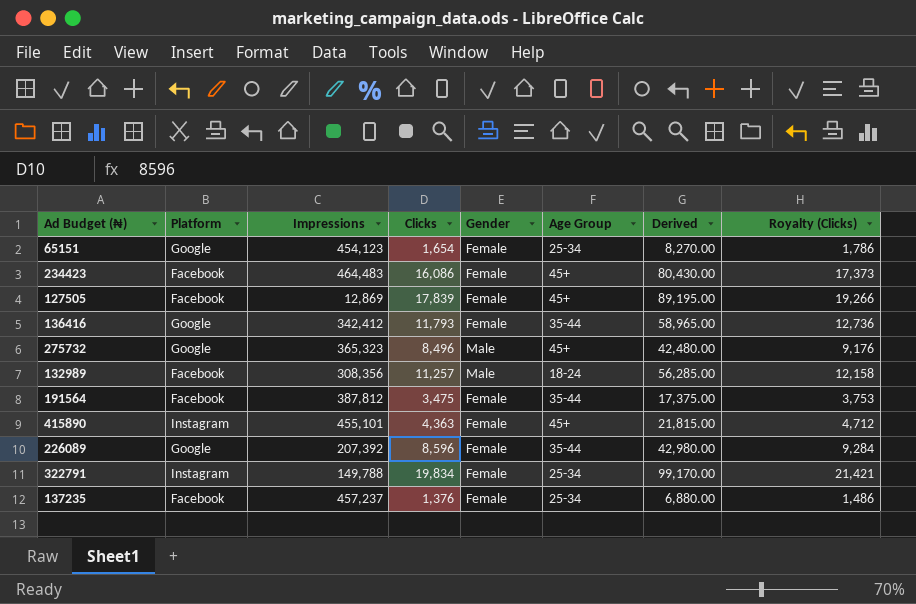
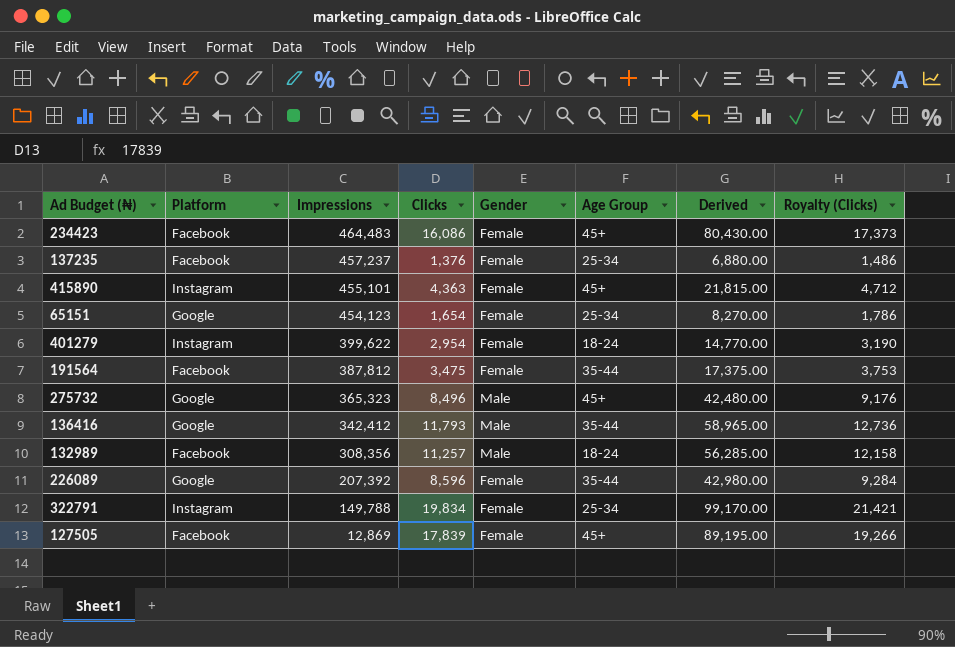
row order: none -> Impressions descending
row 401279: none -> Instagram | 399,622 | 2,954 | Female | 18-24 | 14,770.00 | 3,190
136416 | Gender: Female -> Male

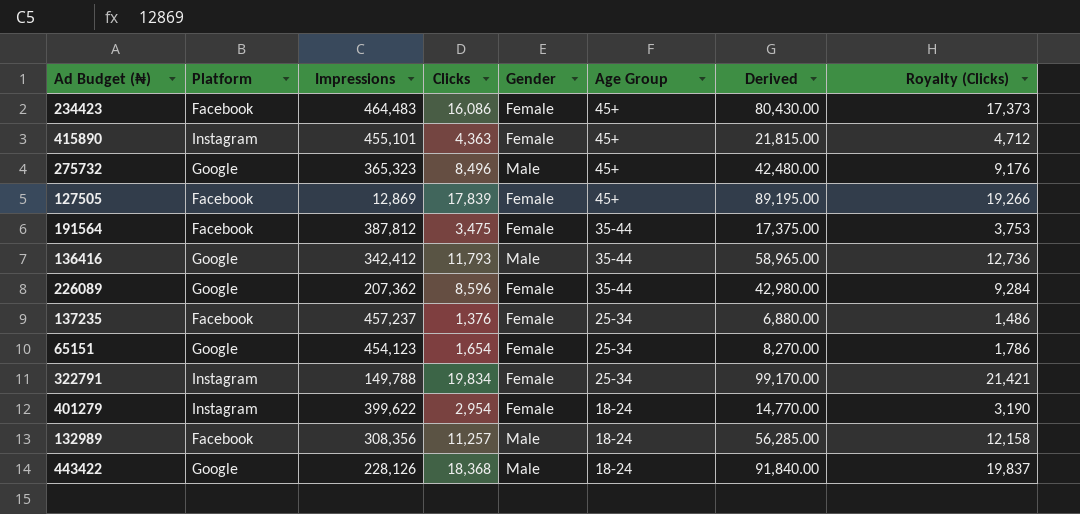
row order: Impressions descending -> Age Group descending
226089 | Impressions: 207,392 -> 207,362
row 443422: none -> Google | 228,126 | 18,368 | Male | 18-24 | 91,840.00 | 19,837

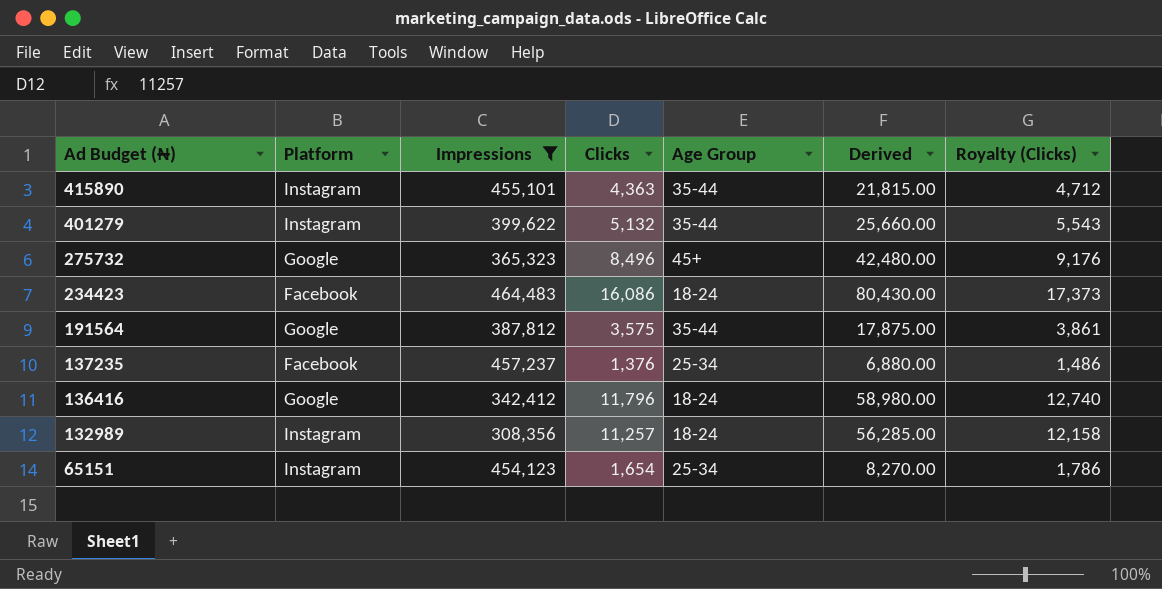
filter: none -> Impressions >= 308,356
row order: Age Group descending -> Ad Budget (₦) descending
column Gender | position: 5 -> none
415890 | Age Group: 45+ -> 35-44
401279 | Clicks: 2,954 -> 5,132
401279 | Age Group: 18-24 -> 35-44
401279 | Derived: 14,770.00 -> 25,660.00
401279 | Royalty (Clicks): 3,190 -> 5,543
234423 | Age Group: 45+ -> 18-24
191564 | Platform: Facebook -> Google
191564 | Clicks: 3,475 -> 3,575
191564 | Derived: 17,375.00 -> 17,875.00
191564 | Royalty (Clicks): 3,753 -> 3,861
136416 | Clicks: 11,793 -> 11,796
136416 | Age Group: 35-44 -> 18-24
136416 | Derived: 58,965.00 -> 58,980.00
136416 | Royalty (Clicks): 12,736 -> 12,740
132989 | Platform: Facebook -> Instagram
65151 | Platform: Google -> Instagram

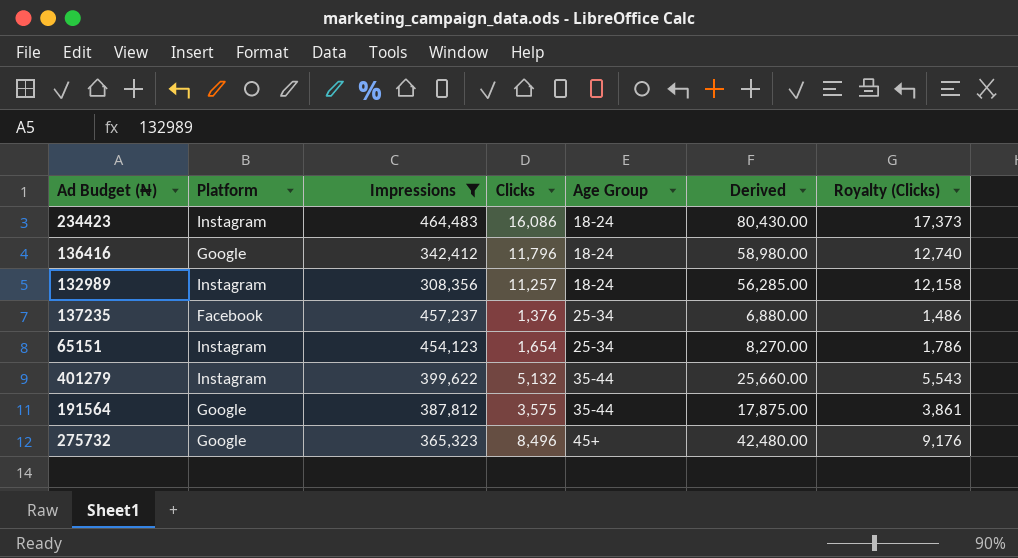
row order: Ad Budget (₦) descending -> Age Group ascending
row 415890: Instagram | 455,101 | 4,363 | 35-44 | 21,815.00 | 4,712 -> none
234423 | Platform: Facebook -> Instagram

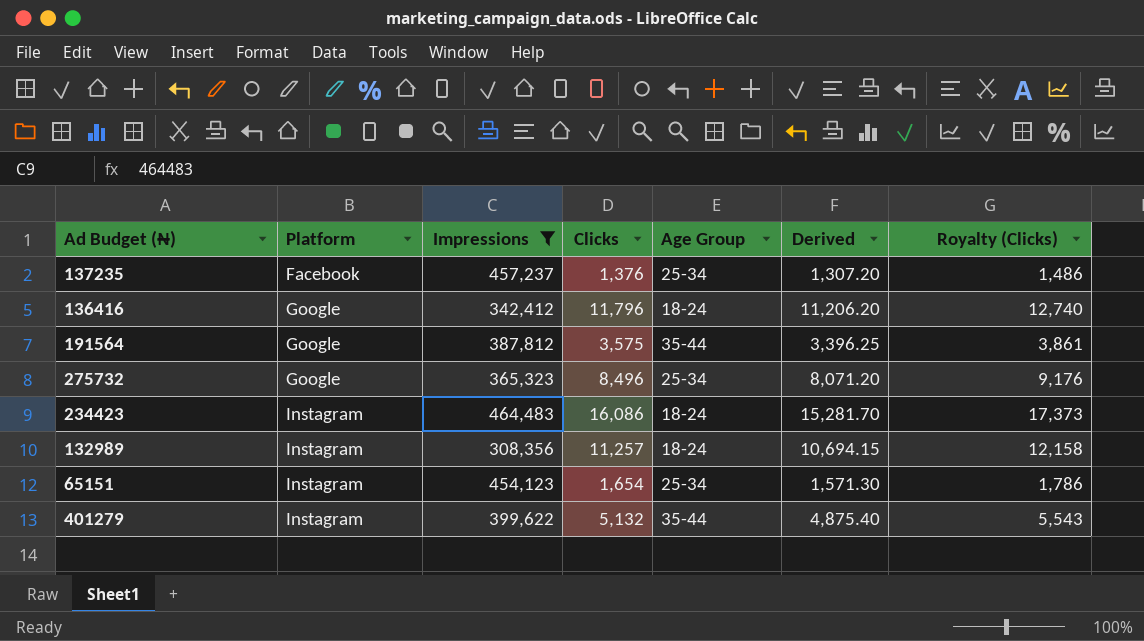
row order: Age Group ascending -> Platform ascending
column Derived | formula: [Clicks] * 5 -> [Clicks] * 0.95
275732 | Age Group: 45+ -> 25-34

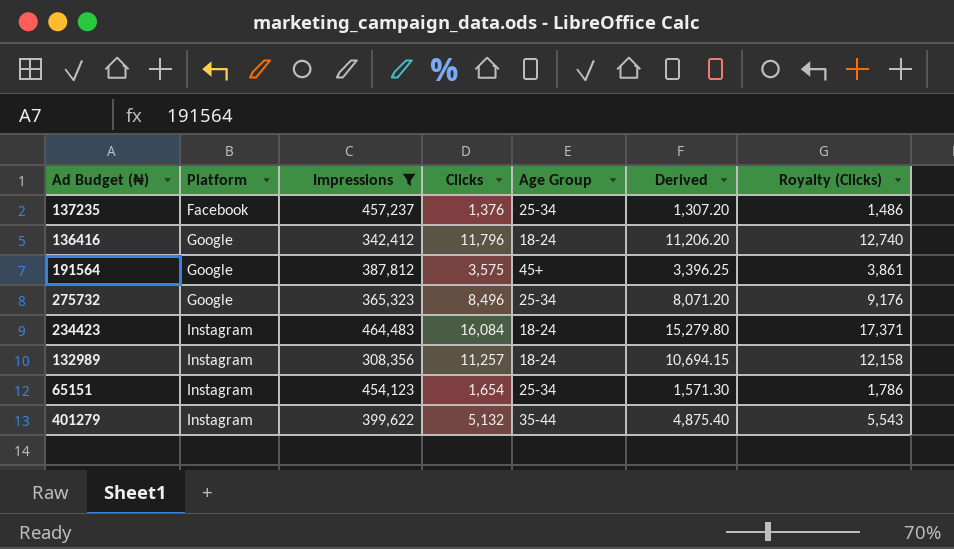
191564 | Age Group: 35-44 -> 45+
234423 | Clicks: 16,086 -> 16,084
234423 | Derived: 15,281.70 -> 15,279.80
234423 | Royalty (Clicks): 17,373 -> 17,371

